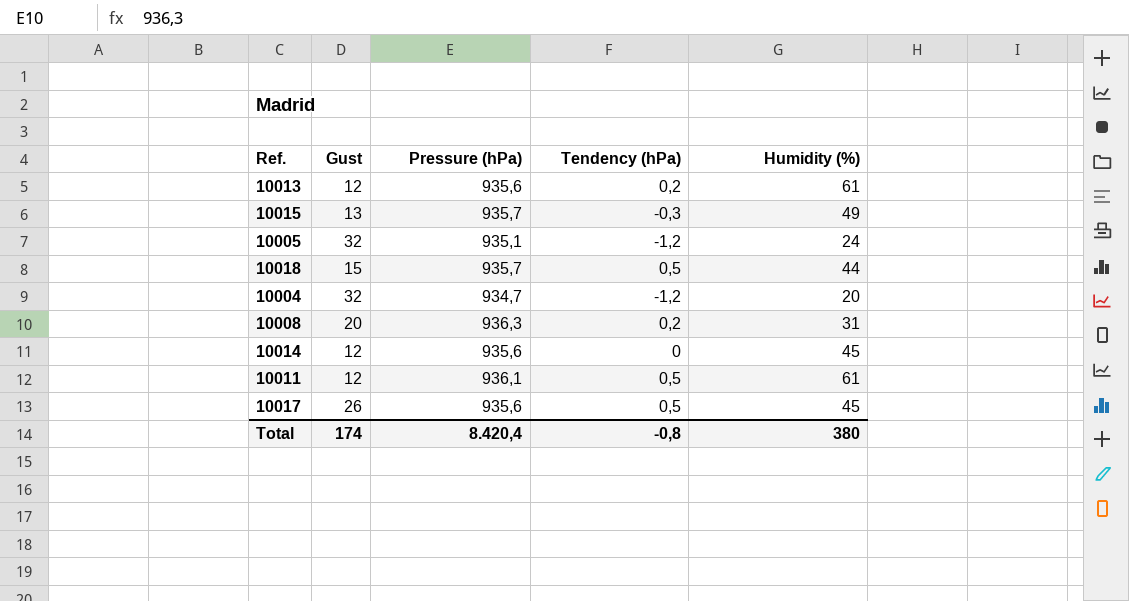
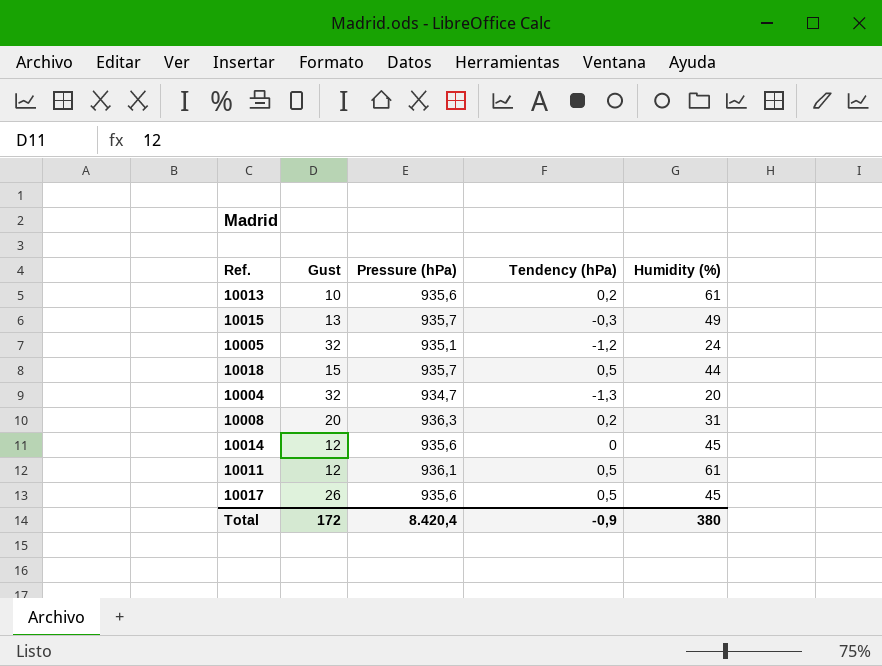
10013 | Gust: 12 -> 10
10004 | Tendency (hPa): -1,2 -> -1,3
Total | Gust: 174 -> 172
Total | Tendency (hPa): -0,8 -> -0,9

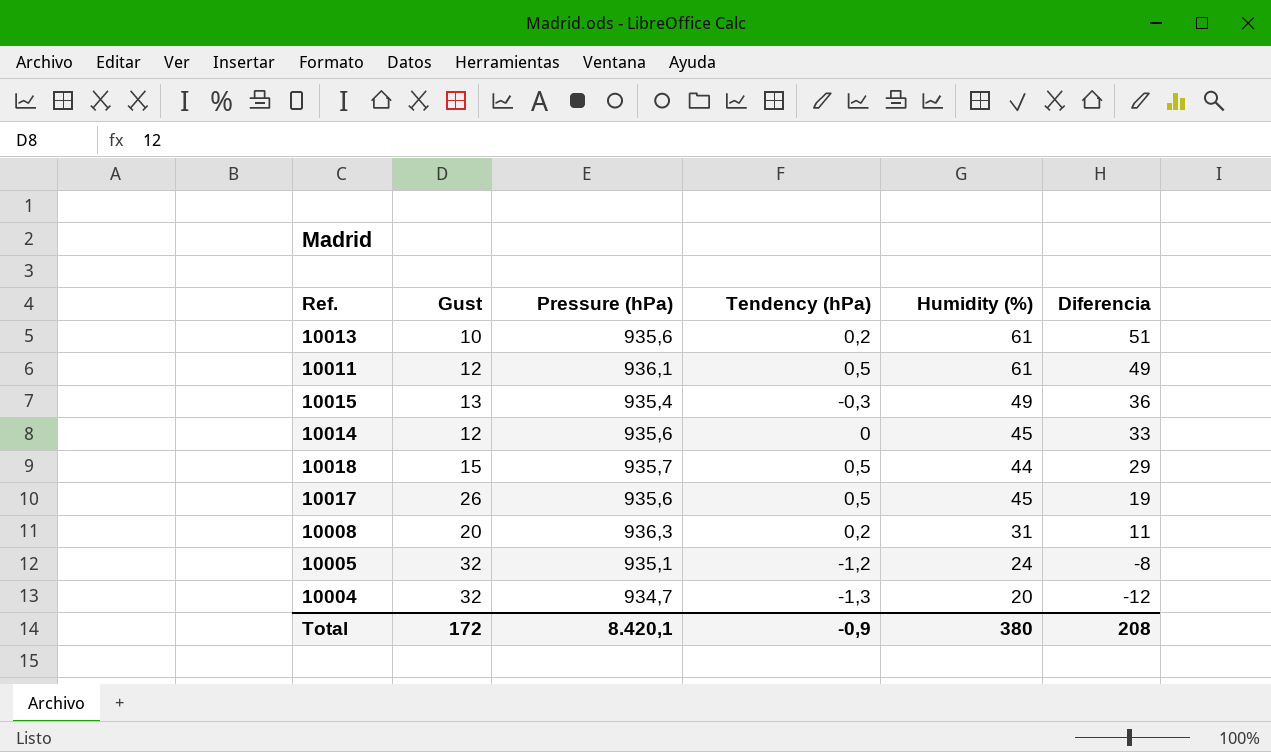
row order: none -> Diferencia descending
column Diferencia | formula: none -> [Humidity (%)] - [Gust]
10015 | Pressure (hPa): 935,7 -> 935,4
Total | Pressure (hPa): 8.420,4 -> 8.420,1

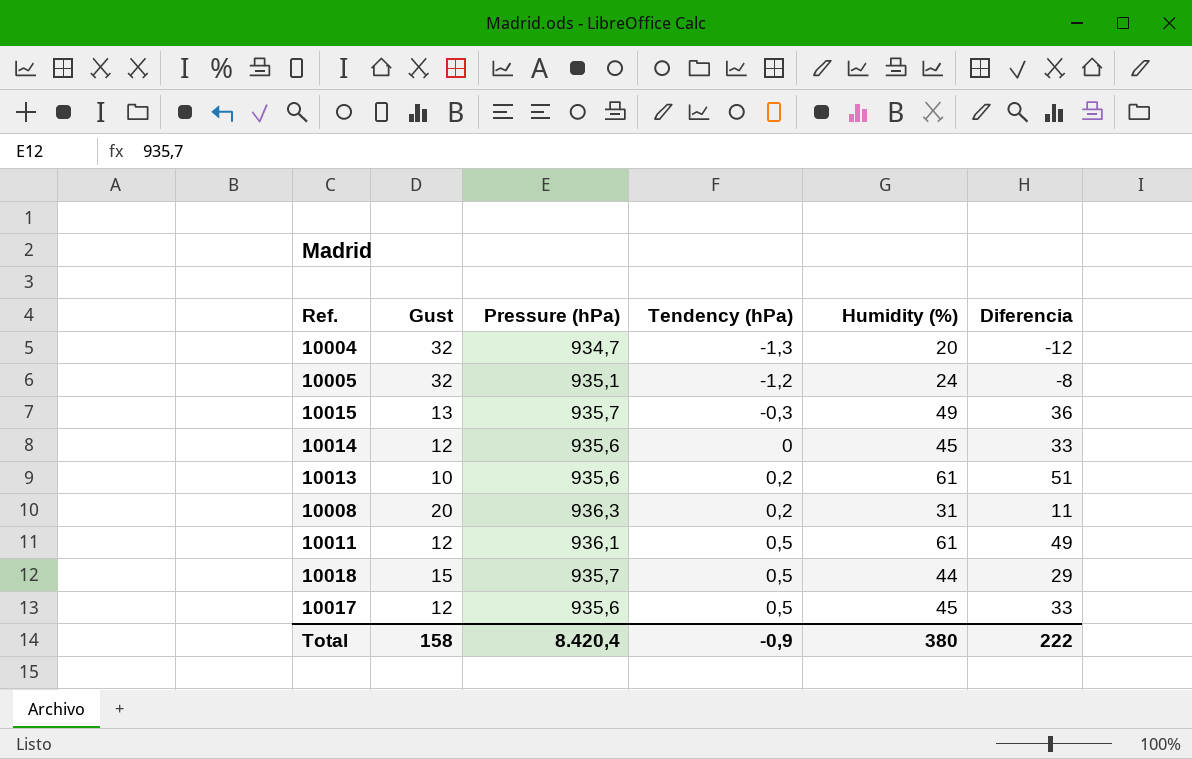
row order: Diferencia descending -> Tendency (hPa) ascending
10015 | Pressure (hPa): 935,4 -> 935,7
10017 | Gust: 26 -> 12
10017 | Diferencia: 19 -> 33
Total | Gust: 172 -> 158
Total | Pressure (hPa): 8.420,1 -> 8.420,4
Total | Diferencia: 208 -> 222

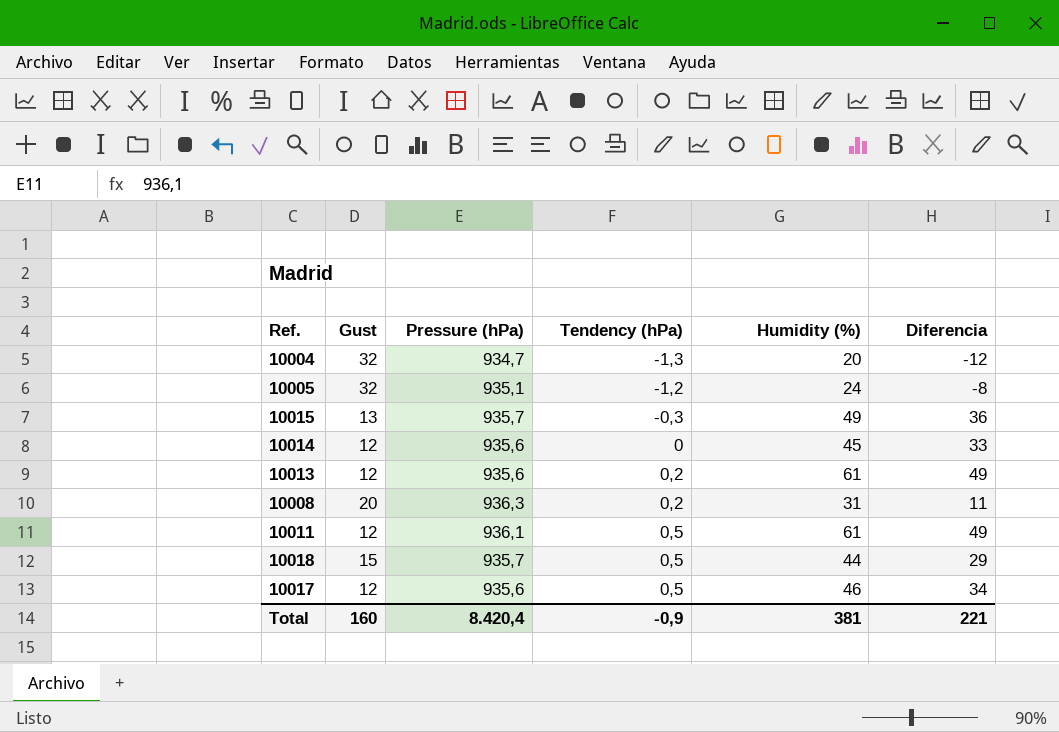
10013 | Gust: 10 -> 12
10013 | Diferencia: 51 -> 49
10017 | Humidity (%): 45 -> 46
10017 | Diferencia: 33 -> 34
Total | Gust: 158 -> 160
Total | Humidity (%): 380 -> 381
Total | Diferencia: 222 -> 221

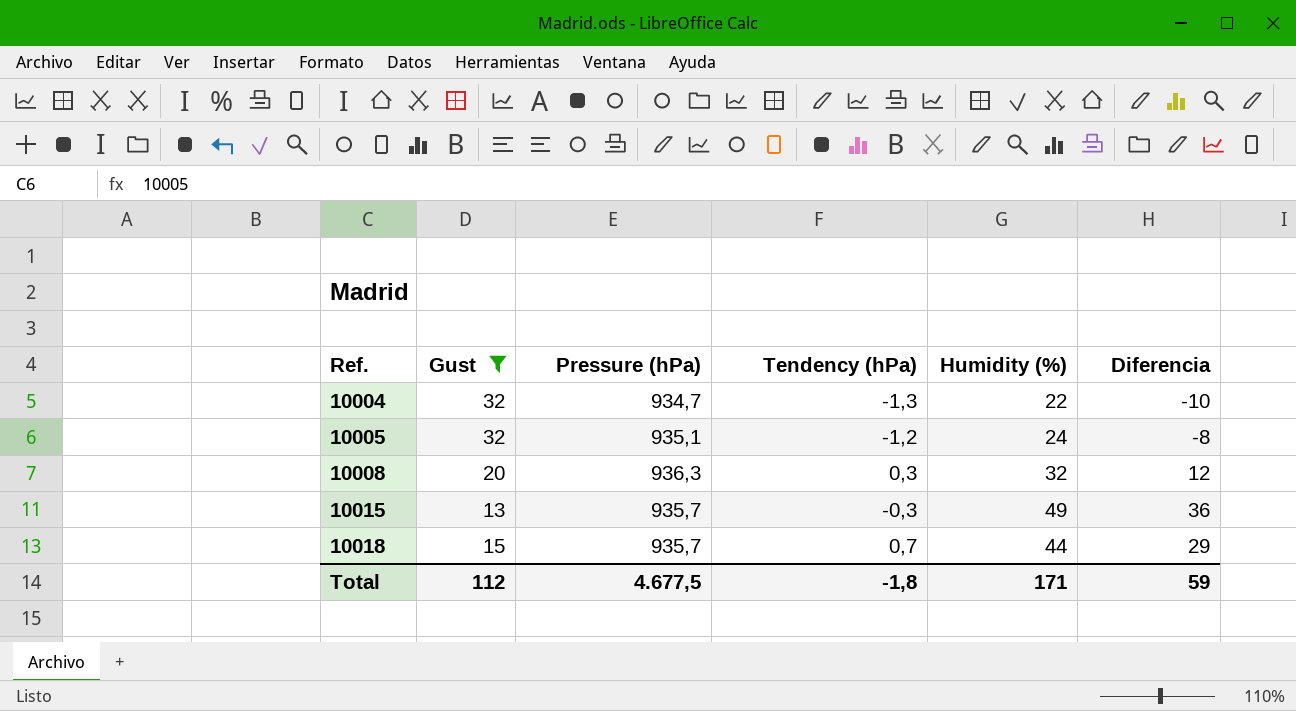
filter: none -> Gust != 12
row order: Tendency (hPa) ascending -> Ref. ascending
10004 | Humidity (%): 20 -> 22
10004 | Diferencia: -12 -> -10
10008 | Tendency (hPa): 0,2 -> 0,3
10008 | Humidity (%): 31 -> 32
10008 | Diferencia: 11 -> 12
10018 | Tendency (hPa): 0,5 -> 0,7
Total | Gust: 160 -> 112
Total | Pressure (hPa): 8.420,4 -> 4.677,5
Total | Tendency (hPa): -0,9 -> -1,8
Total | Humidity (%): 381 -> 171
Total | Diferencia: 221 -> 59

